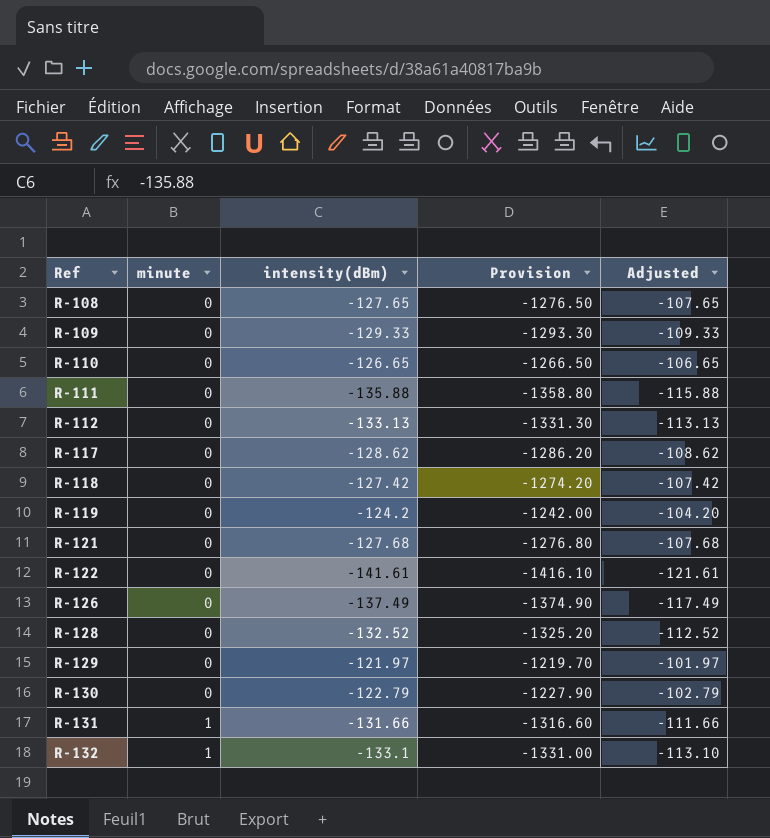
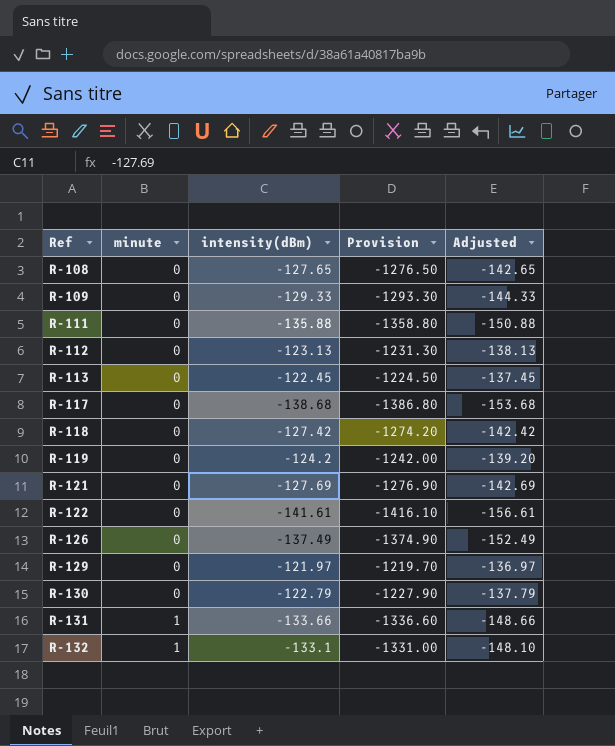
column Adjusted | formula: [intensity(dBm)] + 20 -> [intensity(dBm)] - 15
row R-110: 0 | -126.65 | -1266.50 | -106.65 -> none
row R-128: 0 | -132.52 | -1325.20 | -112.52 -> none
R-112 | intensity(dBm): -133.13 -> -123.13
R-112 | Provision: -1331.30 -> -1231.30
row R-113: none -> 0 | -122.45 | -1224.50 | -137.45
R-117 | intensity(dBm): -128.62 -> -138.68
R-117 | Provision: -1286.20 -> -1386.80
R-121 | intensity(dBm): -127.68 -> -127.69
R-121 | Provision: -1276.80 -> -1276.90
R-131 | intensity(dBm): -131.66 -> -133.66
R-131 | Provision: -1316.60 -> -1336.60

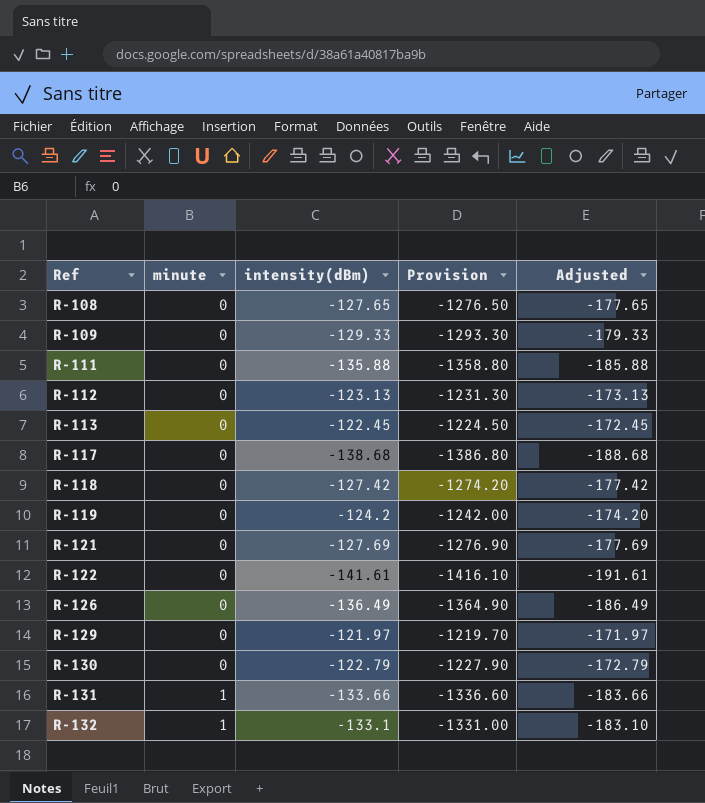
column Adjusted | formula: [intensity(dBm)] - 15 -> [intensity(dBm)] - 50
R-126 | intensity(dBm): -137.49 -> -136.49
R-126 | Provision: -1374.90 -> -1364.90

